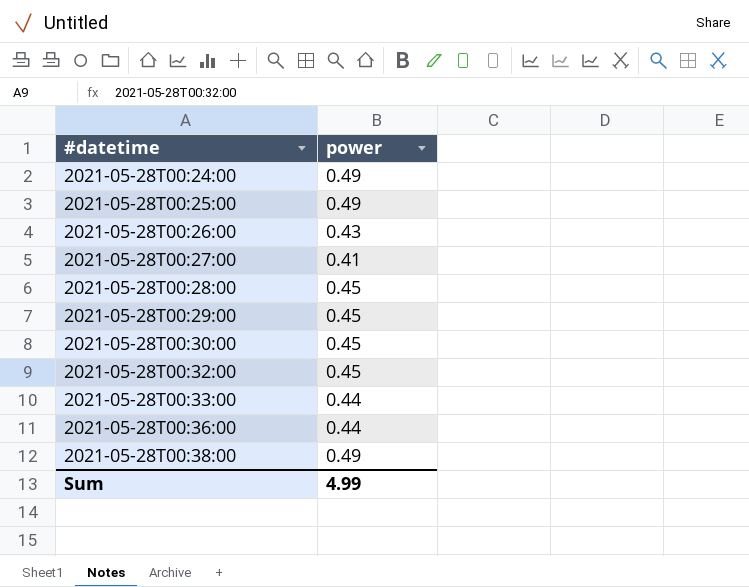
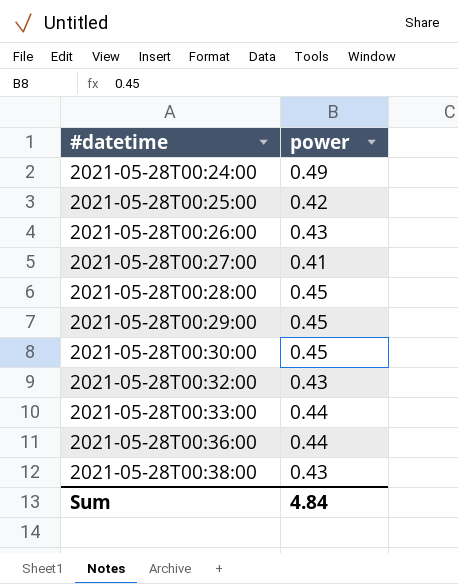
2021-05-28T00:25:00 | power: 0.49 -> 0.42
2021-05-28T00:32:00 | power: 0.45 -> 0.43
2021-05-28T00:38:00 | power: 0.49 -> 0.43
Sum | power: 4.99 -> 4.84

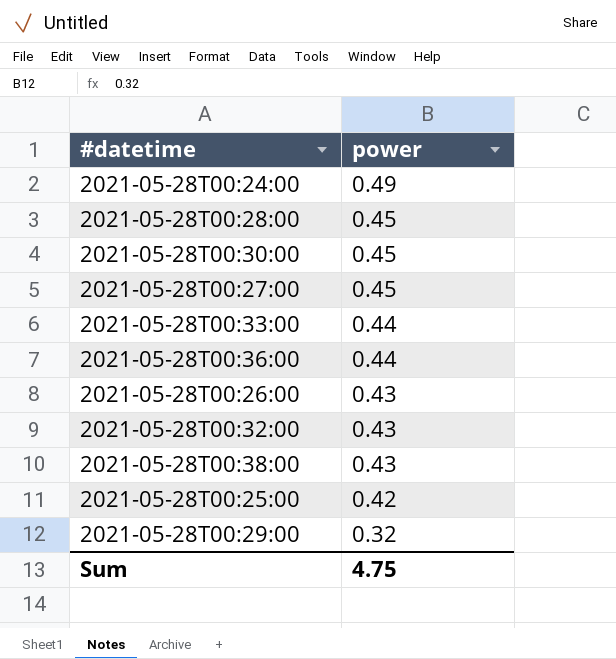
row order: #datetime ascending -> power descending
2021-05-28T00:27:00 | power: 0.41 -> 0.45
2021-05-28T00:29:00 | power: 0.45 -> 0.32
Sum | power: 4.84 -> 4.75

